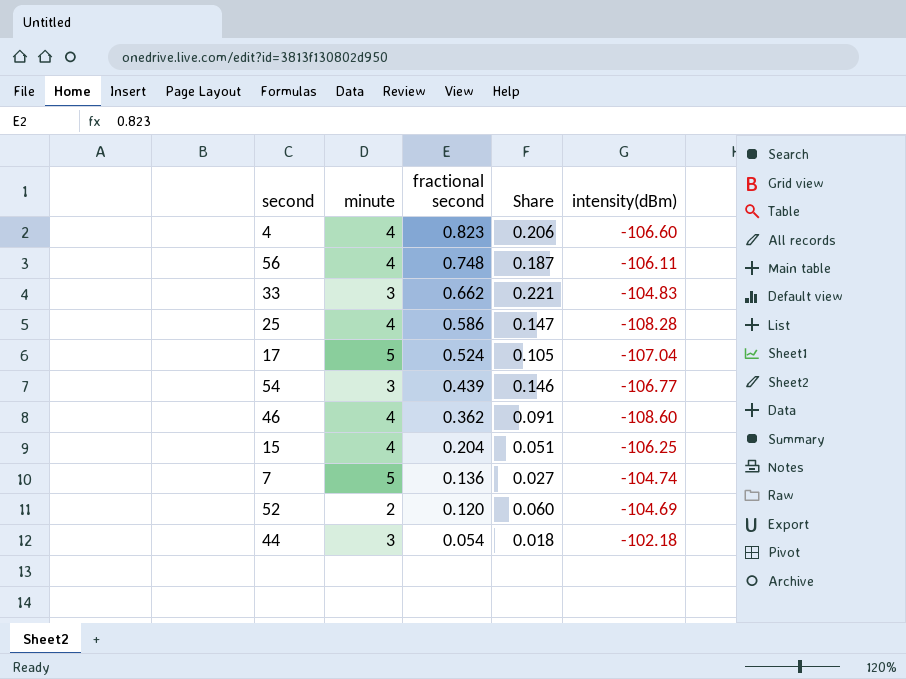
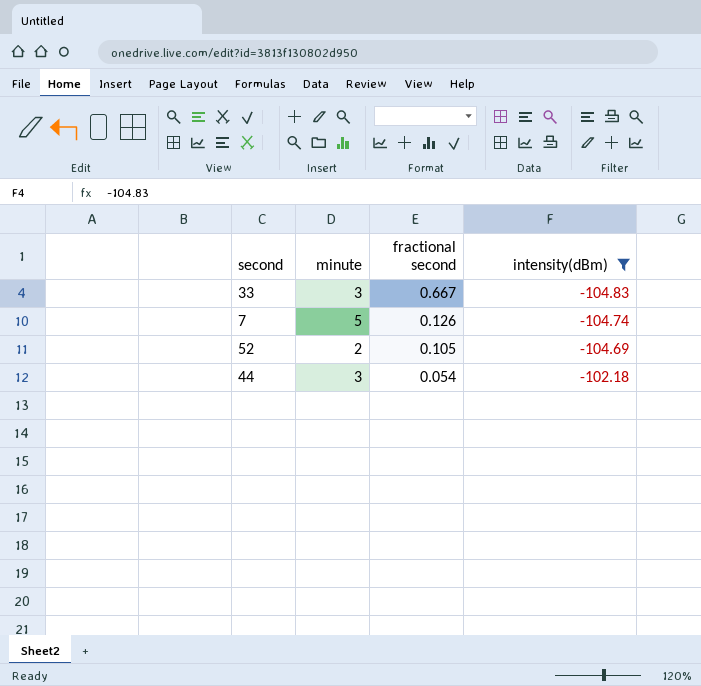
filter: none -> intensity(dBm) >= -104.83
column Share | formula: [fractional second] / [minute] -> none
33 | fractional second: 0.662 -> 0.667
7 | fractional second: 0.136 -> 0.126
52 | fractional second: 0.120 -> 0.105

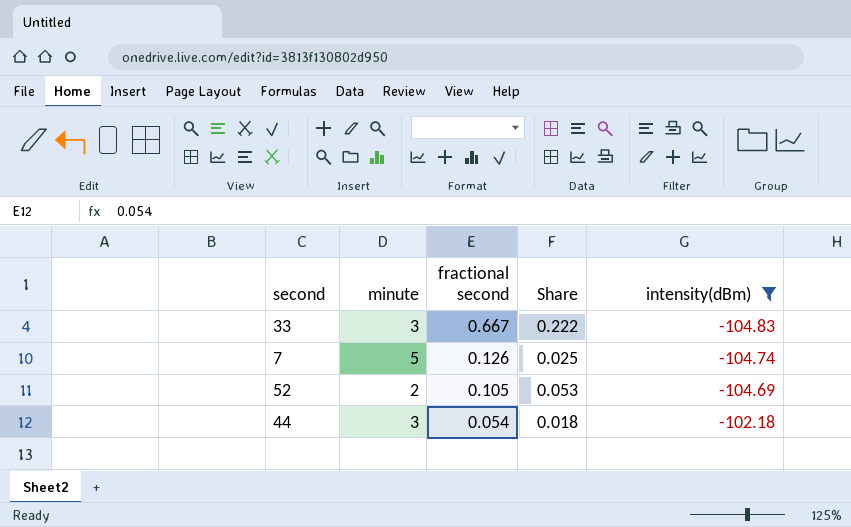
column Share | formula: none -> [fractional second] / [minute]

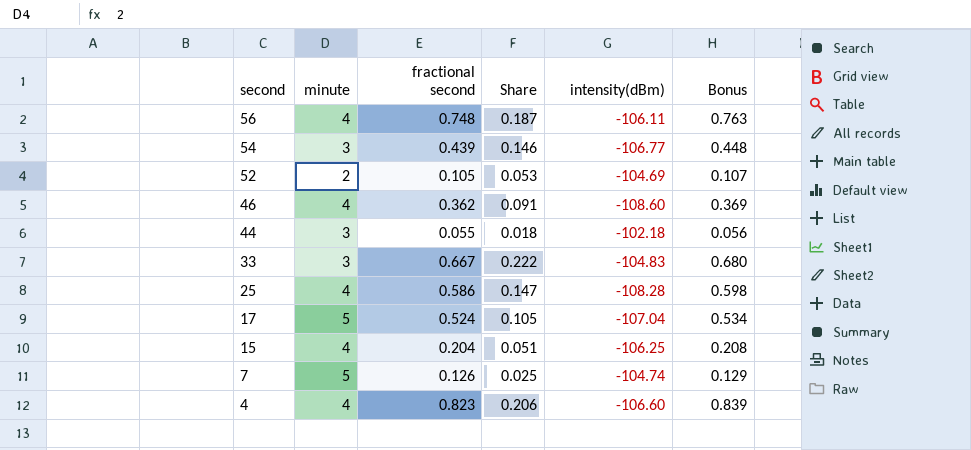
filter: intensity(dBm) >= -104.83 -> none
row order: fractional second descending -> second descending
column Bonus | formula: none -> [fractional second] * 1.02
44 | fractional second: 0.054 -> 0.055

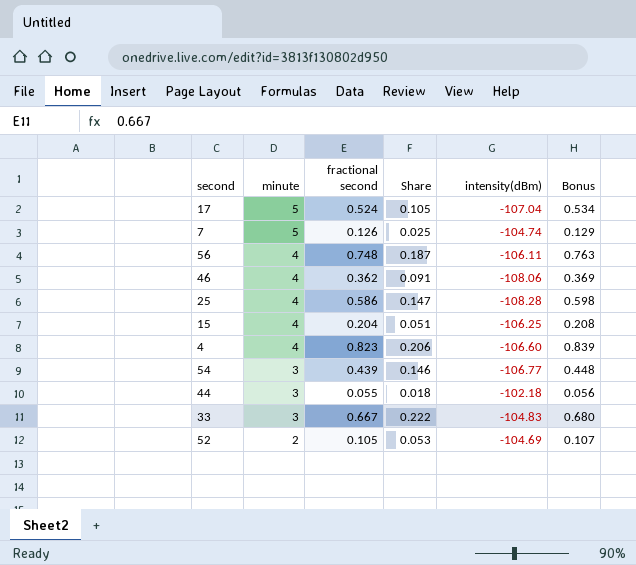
row order: second descending -> minute descending
46 | intensity(dBm): -108.60 -> -108.06

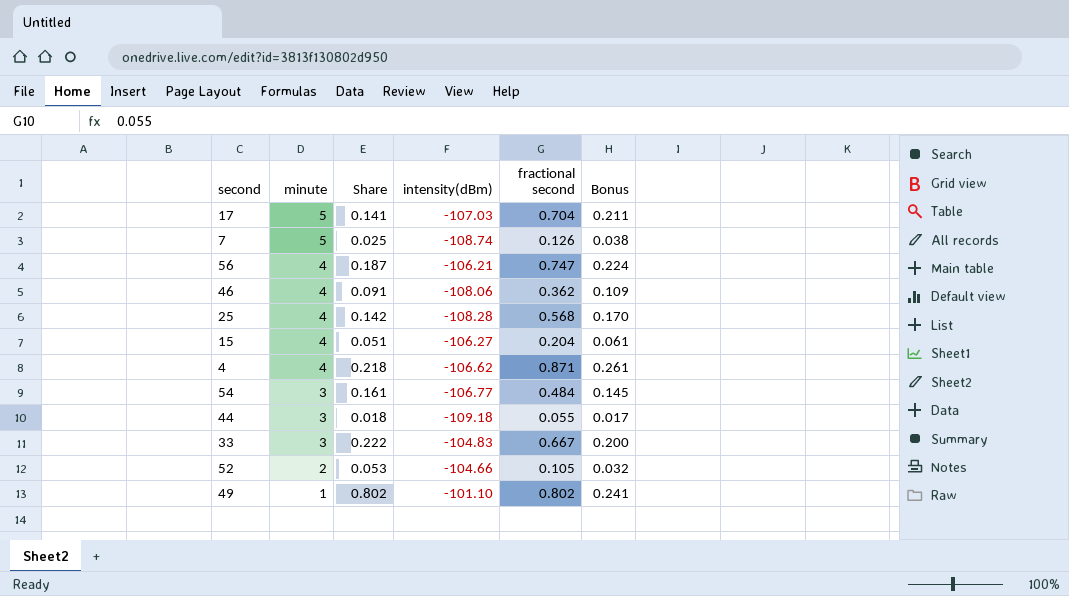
column fractional second | position: 3 -> 5
column Bonus | formula: [fractional second] * 1.02 -> [fractional second] * 0.3
17 | Share: 0.105 -> 0.141
17 | intensity(dBm): -107.04 -> -107.03
17 | fractional second: 0.524 -> 0.704
7 | intensity(dBm): -104.74 -> -108.74
56 | intensity(dBm): -106.11 -> -106.21
56 | fractional second: 0.748 -> 0.747
25 | Share: 0.147 -> 0.142
25 | fractional second: 0.586 -> 0.568
15 | intensity(dBm): -106.25 -> -106.27
4 | Share: 0.206 -> 0.218
4 | intensity(dBm): -106.60 -> -106.62
4 | fractional second: 0.823 -> 0.871
54 | Share: 0.146 -> 0.161
54 | fractional second: 0.439 -> 0.484
44 | intensity(dBm): -102.18 -> -109.18
52 | intensity(dBm): -104.69 -> -104.66
row 49: none -> 1 | 0.802 | -101.10 | 0.802 | 0.241

